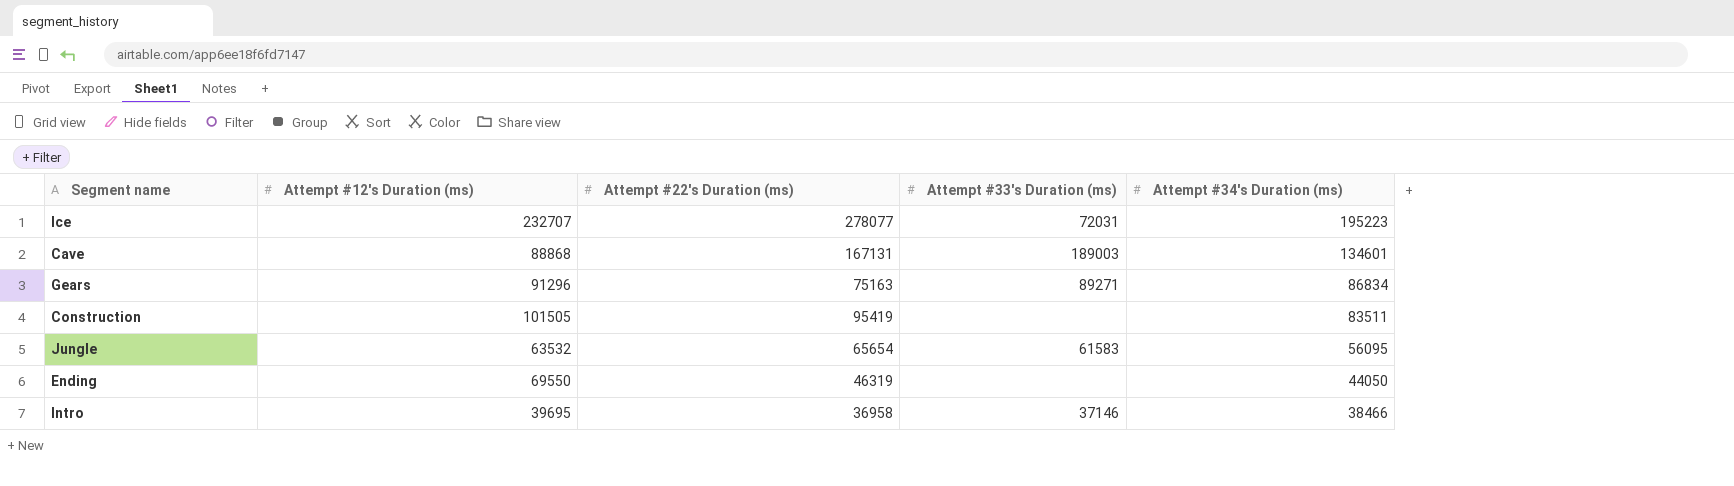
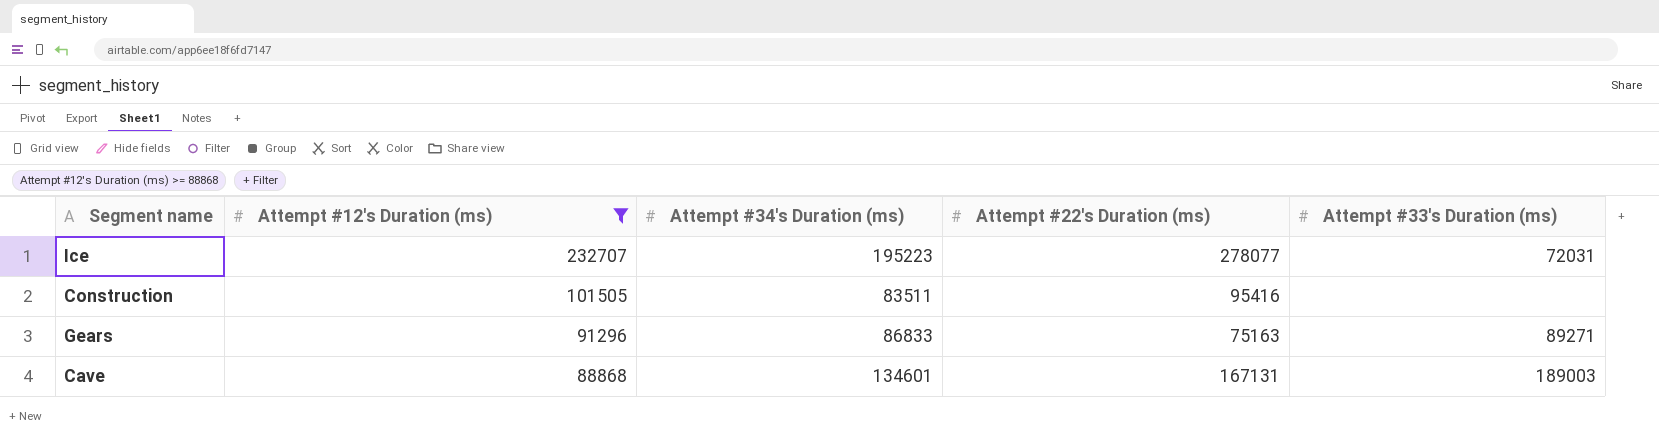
filter: none -> Attempt #12's Duration (ms) >= 88868
row order: Attempt #34's Duration (ms) descending -> Attempt #12's Duration (ms) descending
column Attempt #34's Duration (ms) | position: 5 -> 3
Construction | Attempt #22's Duration (ms): 95419 -> 95416
Gears | Attempt #34's Duration (ms): 86834 -> 86833

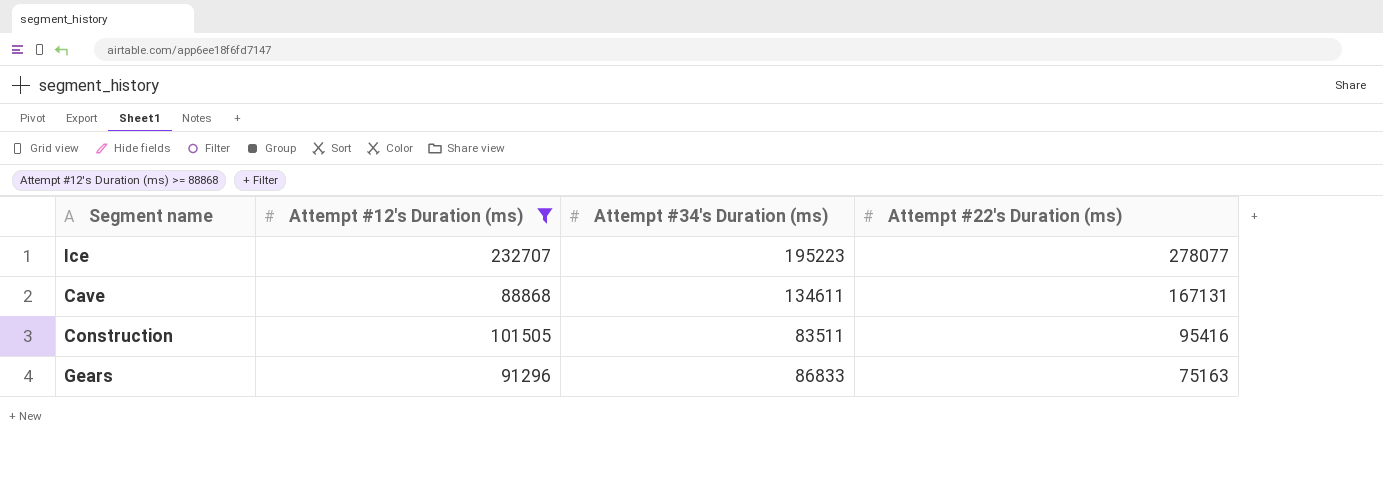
row order: Attempt #12's Duration (ms) descending -> Attempt #22's Duration (ms) descending
column Attempt #33's Duration (ms) | position: 5 -> none
Cave | Attempt #34's Duration (ms): 134601 -> 134611

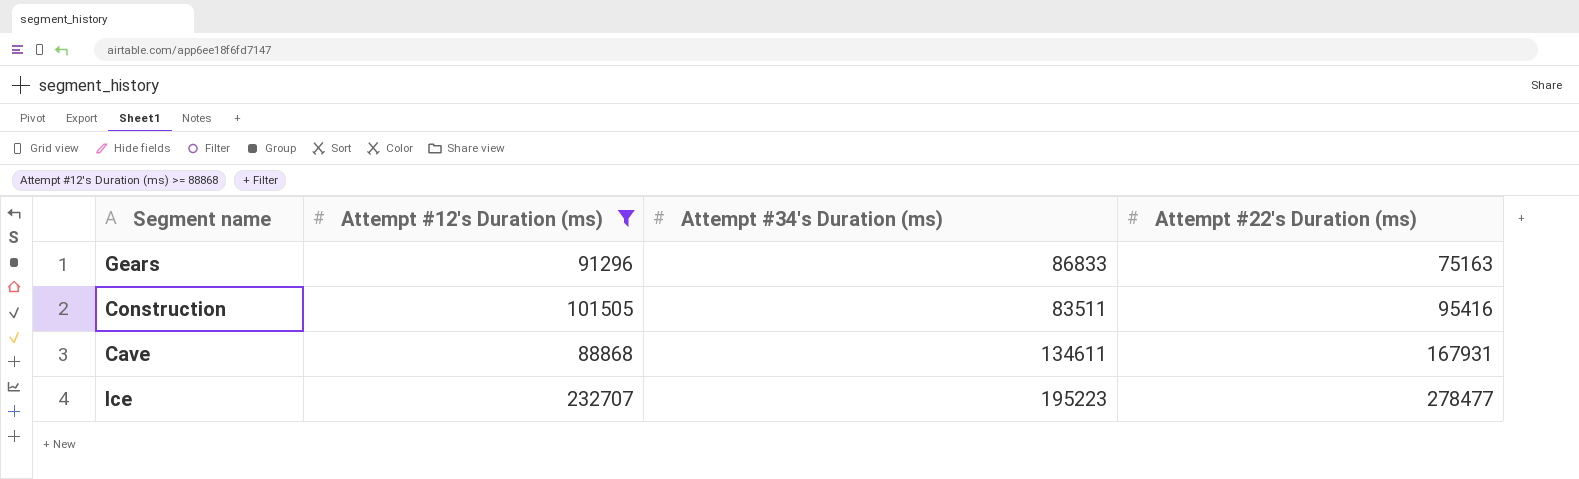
row order: Attempt #22's Duration (ms) descending -> Attempt #22's Duration (ms) ascending
Cave | Attempt #22's Duration (ms): 167131 -> 167931
Ice | Attempt #22's Duration (ms): 278077 -> 278477

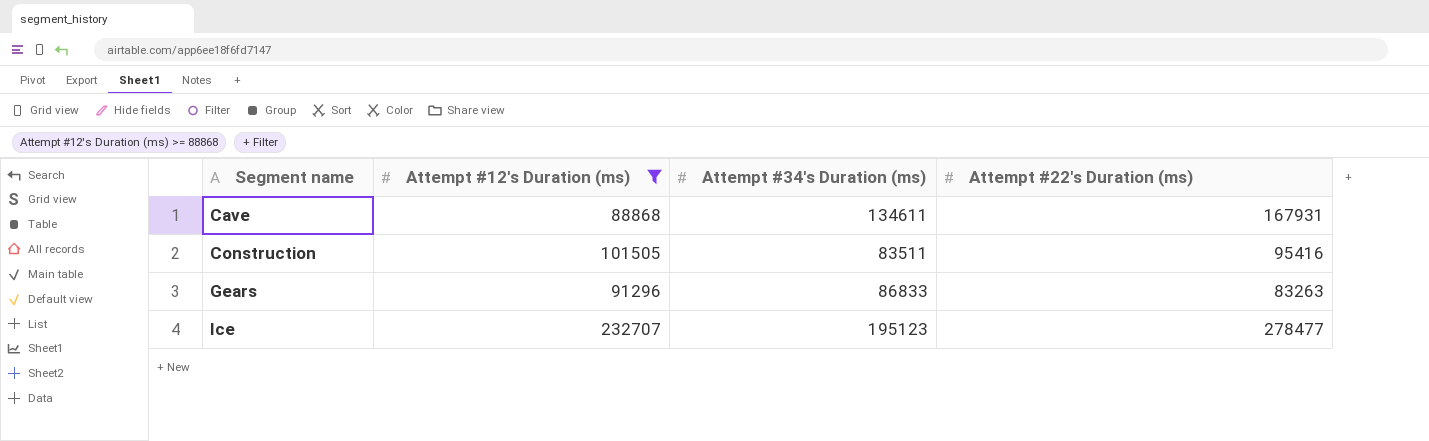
row order: Attempt #22's Duration (ms) ascending -> Segment name ascending
Gears | Attempt #22's Duration (ms): 75163 -> 83263
Ice | Attempt #34's Duration (ms): 195223 -> 195123

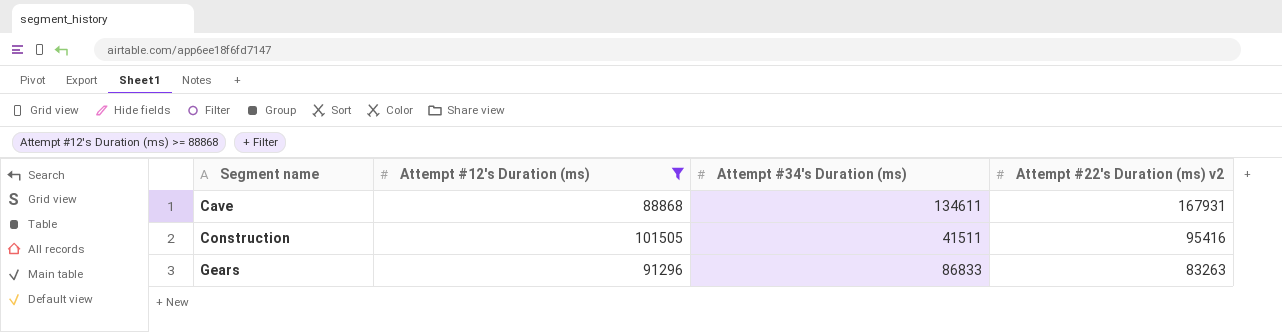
column name: Attempt #22's Duration (ms) -> Attempt #22's Duration (ms) v2
row Ice: 232707 | 195123 | 278477 -> none
Construction | Attempt #34's Duration (ms): 83511 -> 41511

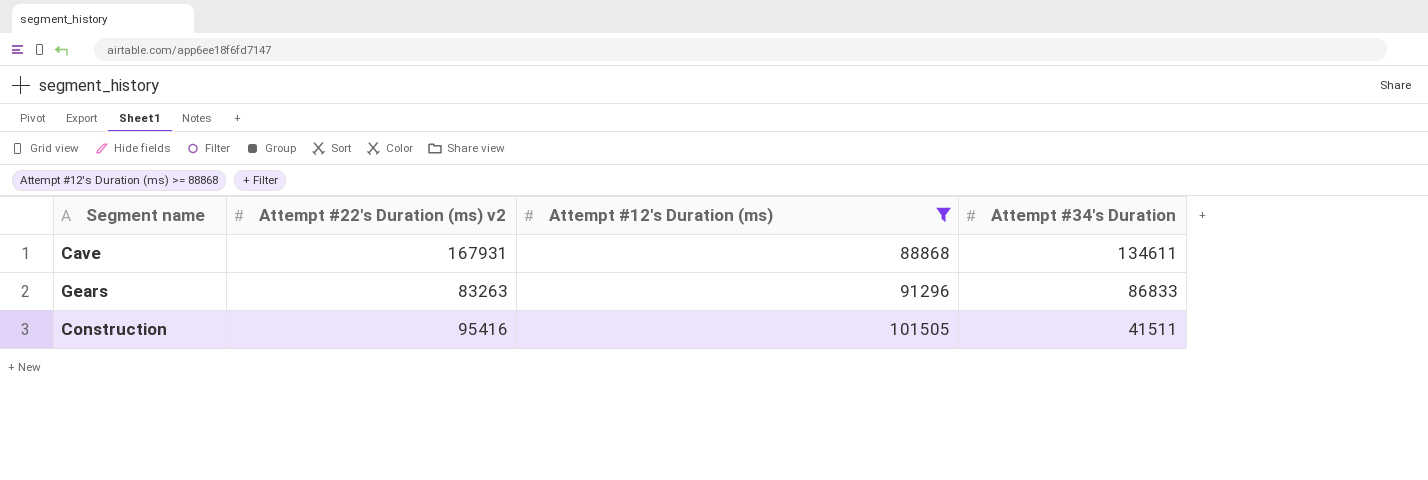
row order: Segment name ascending -> Attempt #12's Duration (ms) ascending
column Attempt #22's Duration (ms) v2 | position: 4 -> 2
column name: Attempt #34's Duration (ms) -> Attempt #34's Duration

